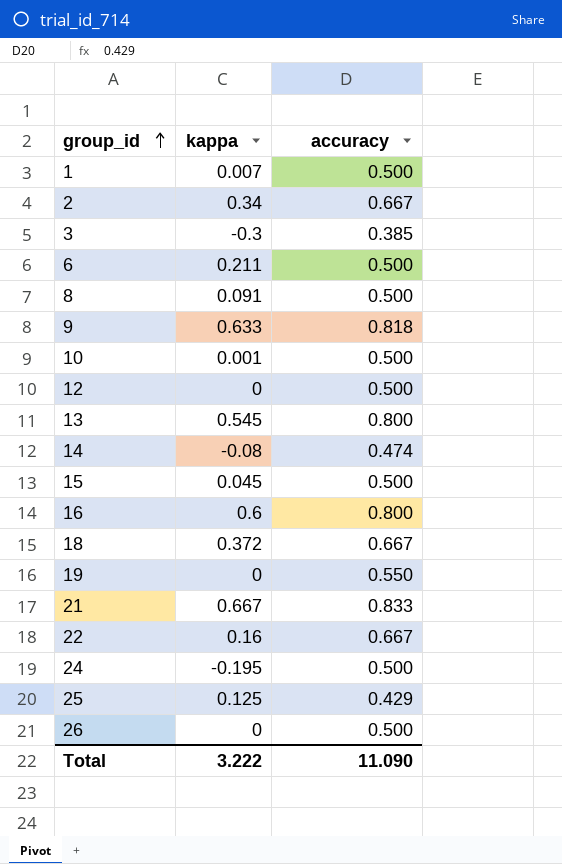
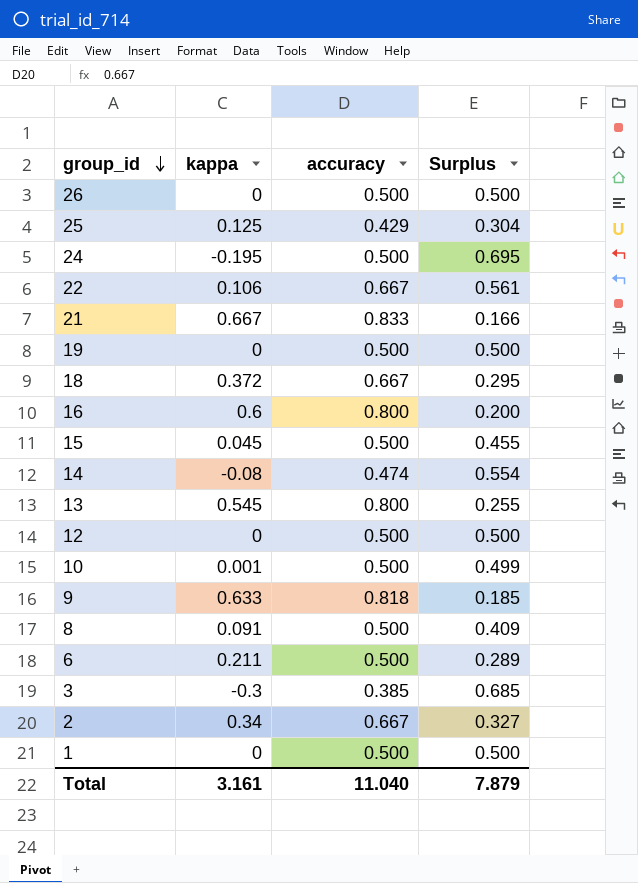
row order: group_id ascending -> group_id descending
column Surplus | formula: none -> [accuracy] - [kappa]
22 | kappa: 0.16 -> 0.106
19 | accuracy: 0.550 -> 0.500
1 | kappa: 0.007 -> 0
Total | kappa: 3.222 -> 3.161
Total | accuracy: 11.090 -> 11.040

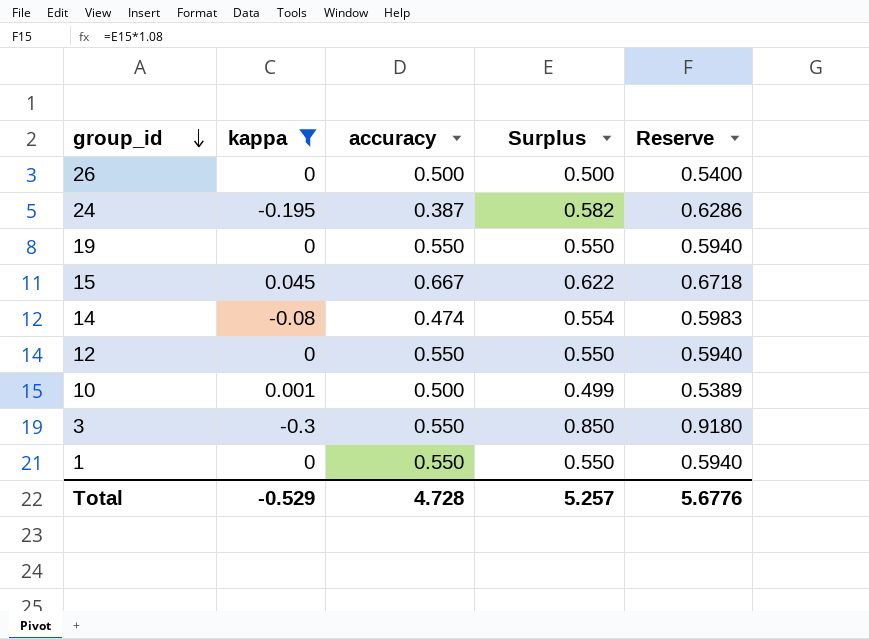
filter: none -> kappa <= 0.045
column Reserve | formula: none -> [Surplus] * 1.08
24 | accuracy: 0.500 -> 0.387
24 | Surplus: 0.695 -> 0.582
19 | accuracy: 0.500 -> 0.550
19 | Surplus: 0.500 -> 0.550
15 | accuracy: 0.500 -> 0.667
15 | Surplus: 0.455 -> 0.622
12 | accuracy: 0.500 -> 0.550
12 | Surplus: 0.500 -> 0.550
3 | accuracy: 0.385 -> 0.550
3 | Surplus: 0.685 -> 0.850
1 | accuracy: 0.500 -> 0.550
1 | Surplus: 0.500 -> 0.550
Total | kappa: 3.161 -> -0.529
Total | accuracy: 11.040 -> 4.728
Total | Surplus: 7.879 -> 5.257

